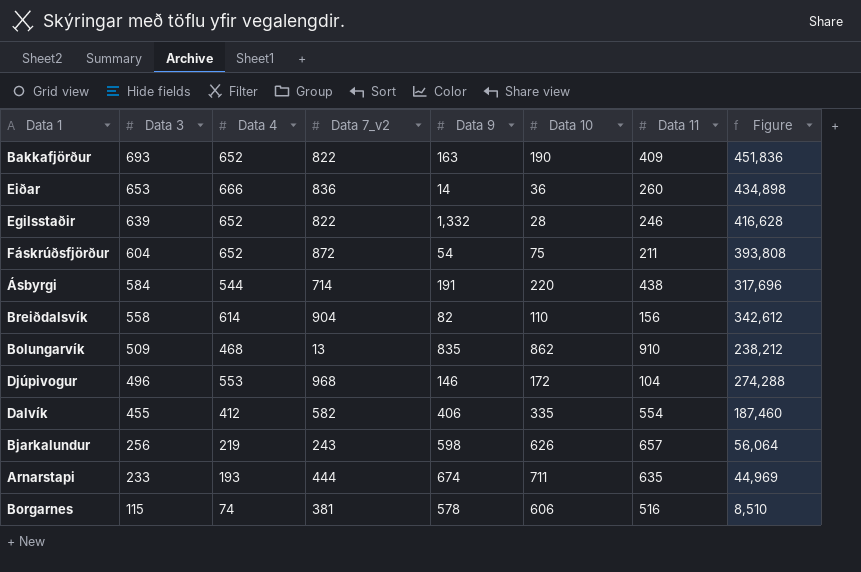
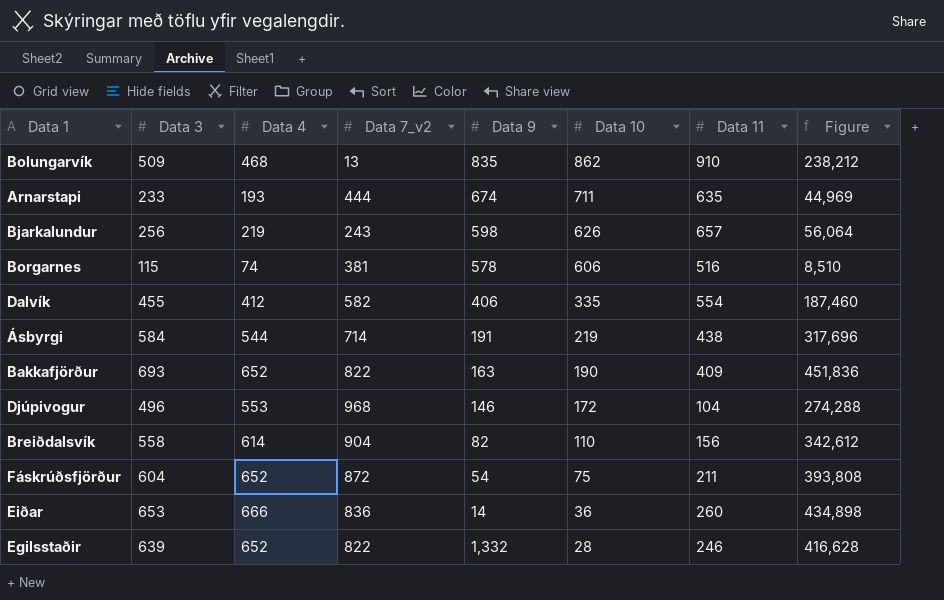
row order: Data 3 descending -> Data 10 descending
Ásbyrgi | Data 10: 220 -> 219

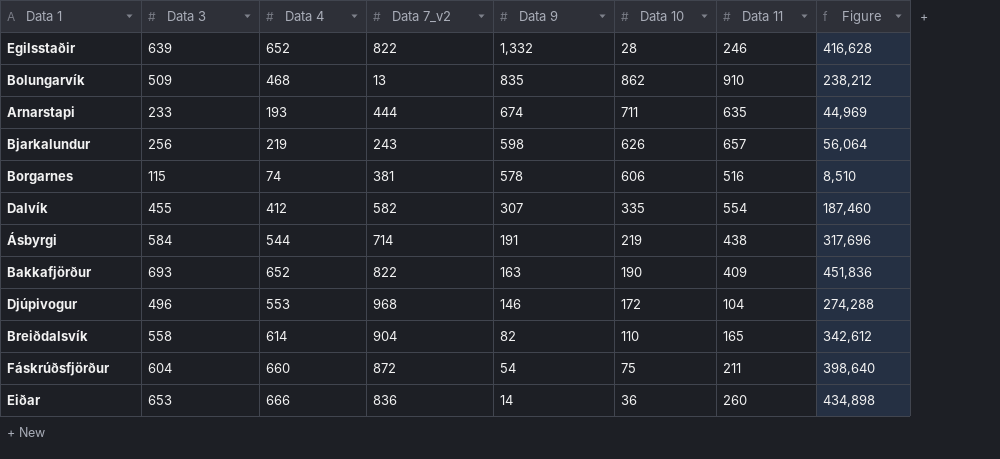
row order: Data 10 descending -> Data 9 descending
Dalvík | Data 9: 406 -> 307
Breiðdalsvík | Data 11: 156 -> 165
Fáskrúðsfjörður | Data 4: 652 -> 660
Fáskrúðsfjörður | Figure: 393,808 -> 398,640

